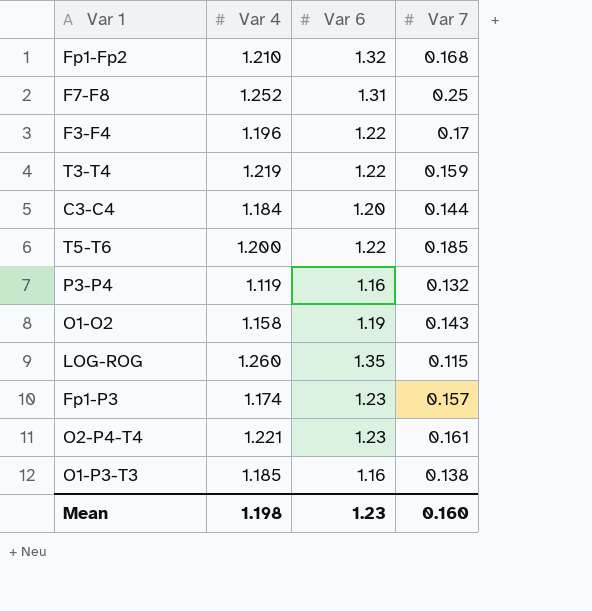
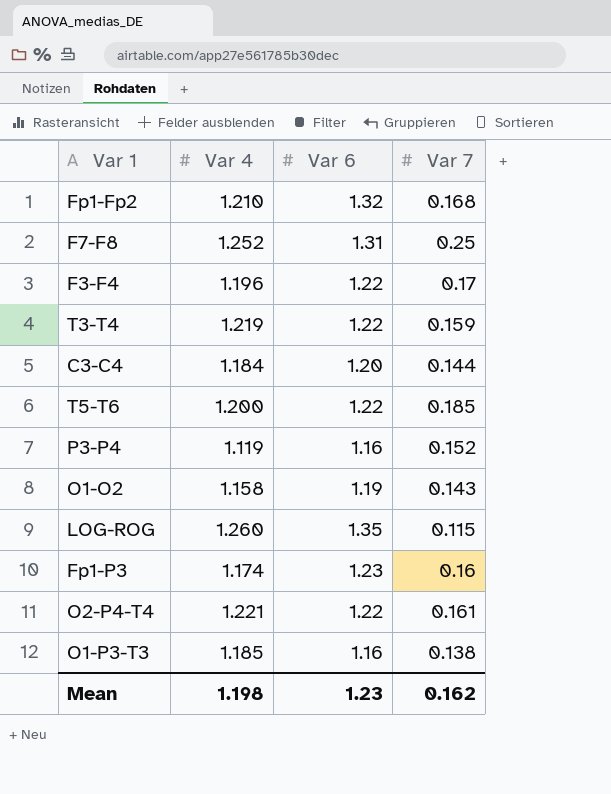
P3-P4 | Var 7: 0.132 -> 0.152
Fp1-P3 | Var 7: 0.157 -> 0.16
O2-P4-T4 | Var 6: 1.23 -> 1.22
Mean | Var 7: 0.160 -> 0.162

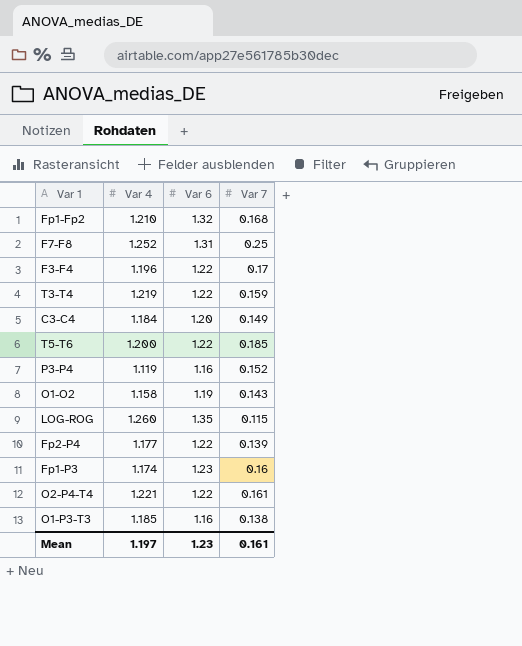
C3-C4 | Var 7: 0.144 -> 0.149
row Fp2-P4: none -> 1.177 | 1.22 | 0.139
Mean | Var 4: 1.198 -> 1.197
Mean | Var 7: 0.162 -> 0.161

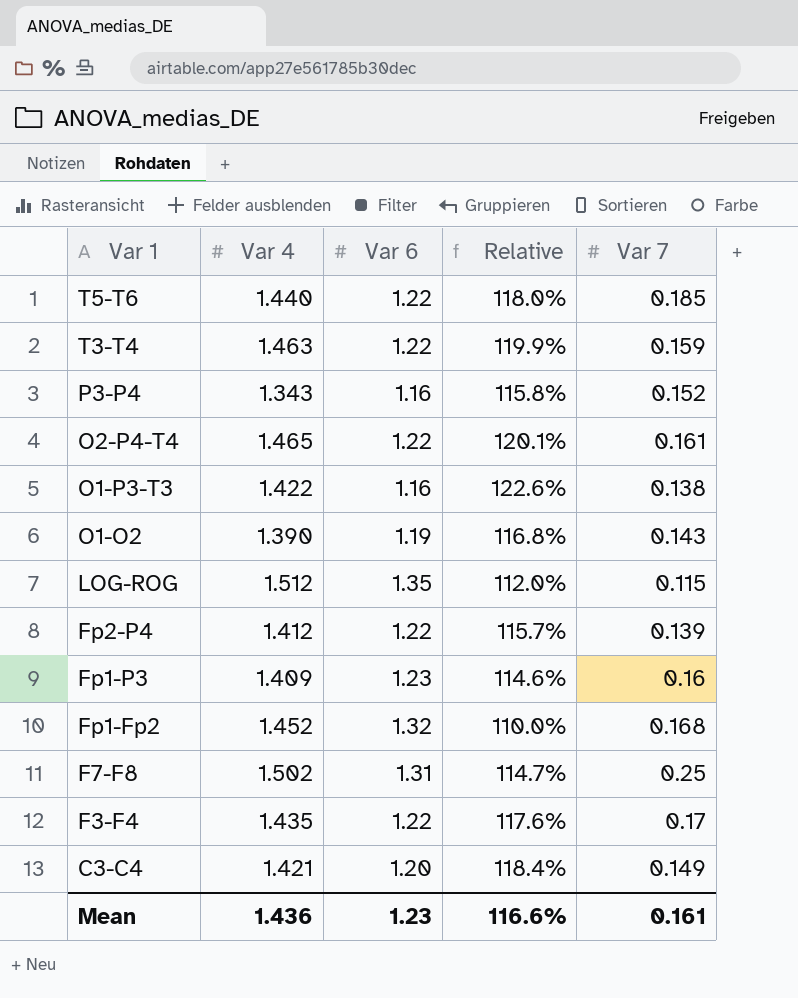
row order: none -> Var 1 descending
column Relative | formula: none -> [Var 4] / [Var 6]
T5-T6 | Var 4: 1.200 -> 1.440
T3-T4 | Var 4: 1.219 -> 1.463
P3-P4 | Var 4: 1.119 -> 1.343
O2-P4-T4 | Var 4: 1.221 -> 1.465
O1-P3-T3 | Var 4: 1.185 -> 1.422
O1-O2 | Var 4: 1.158 -> 1.390
LOG-ROG | Var 4: 1.260 -> 1.512
Fp2-P4 | Var 4: 1.177 -> 1.412
Fp1-P3 | Var 4: 1.174 -> 1.409
Fp1-Fp2 | Var 4: 1.210 -> 1.452
F7-F8 | Var 4: 1.252 -> 1.502
F3-F4 | Var 4: 1.196 -> 1.435
C3-C4 | Var 4: 1.184 -> 1.421
Mean | Var 4: 1.197 -> 1.436

